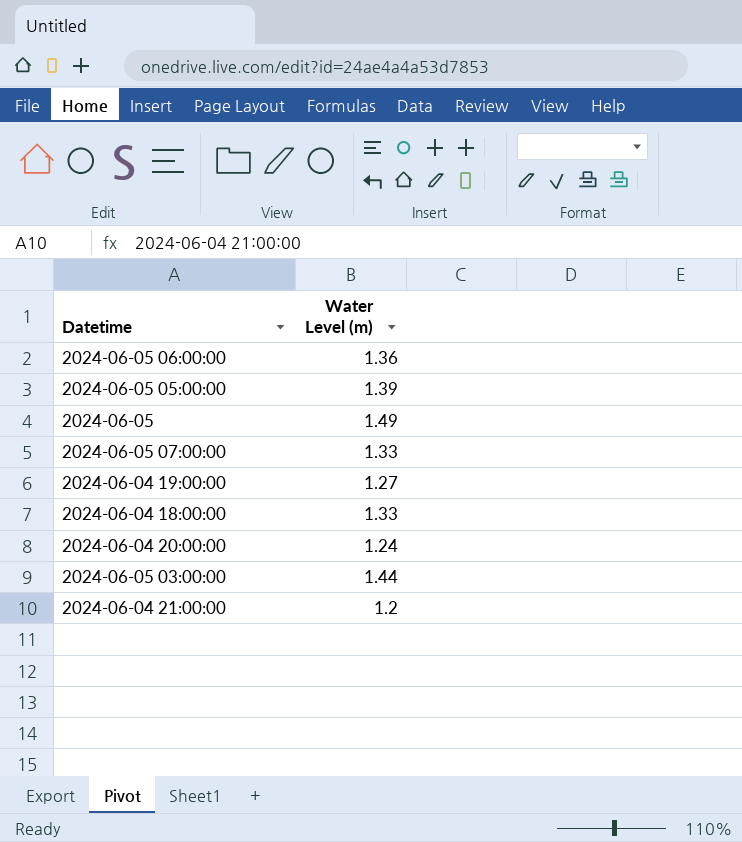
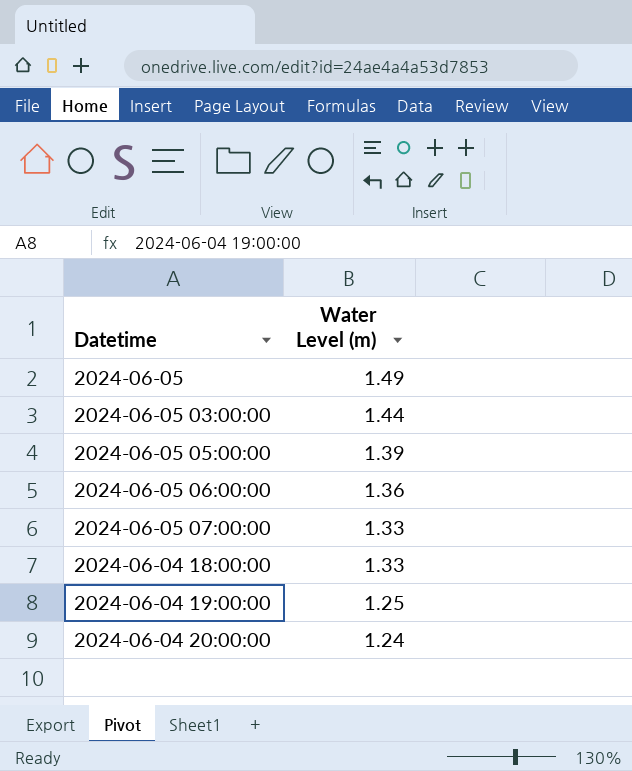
row order: none -> Water Level (m) descending
row 2024-06-04 21:00:00: 1.2 -> none
2024-06-04 19:00:00 | Water Level (m): 1.27 -> 1.25

